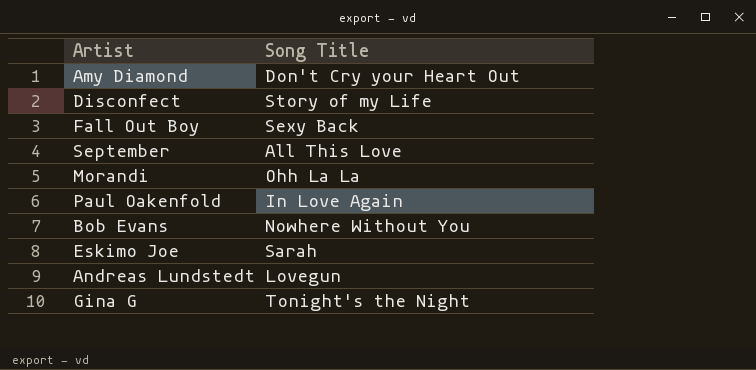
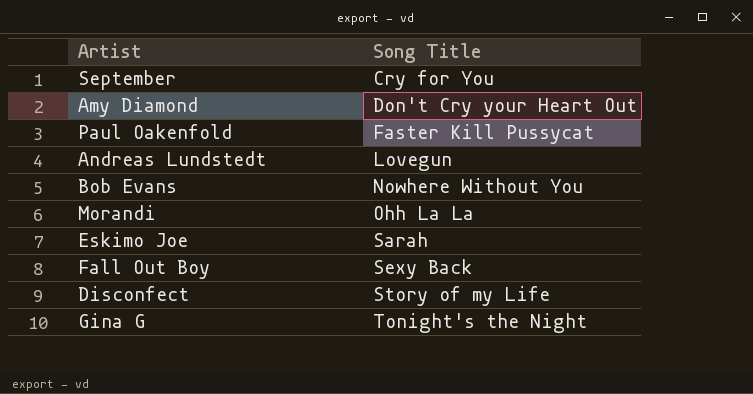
row order: none -> Song Title ascending
September | Song Title: All This Love -> Cry for You
Paul Oakenfold | Song Title: In Love Again -> Faster Kill Pussycat

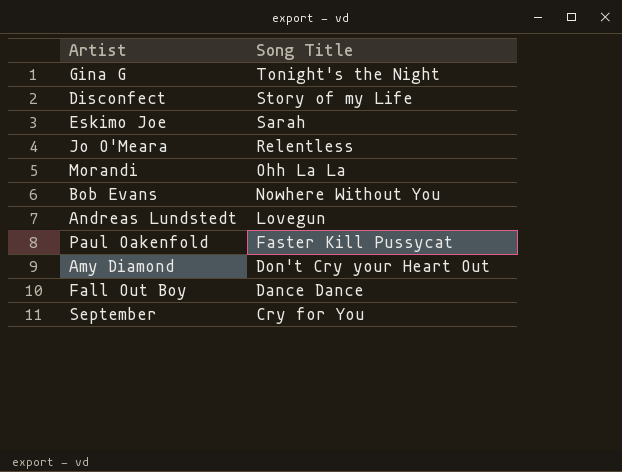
row order: Song Title ascending -> Song Title descending
row Jo O'Meara: none -> Relentless
Fall Out Boy | Song Title: Sexy Back -> Dance Dance

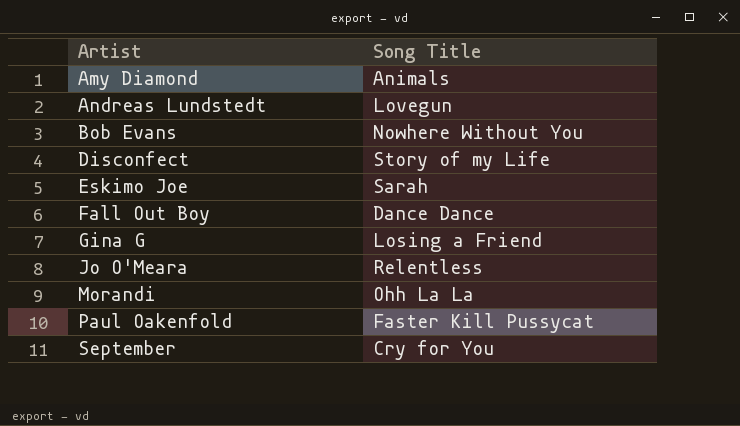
row order: Song Title descending -> Artist ascending
Amy Diamond | Song Title: Don't Cry your Heart Out -> Animals
Gina G | Song Title: Tonight's the Night -> Losing a Friend

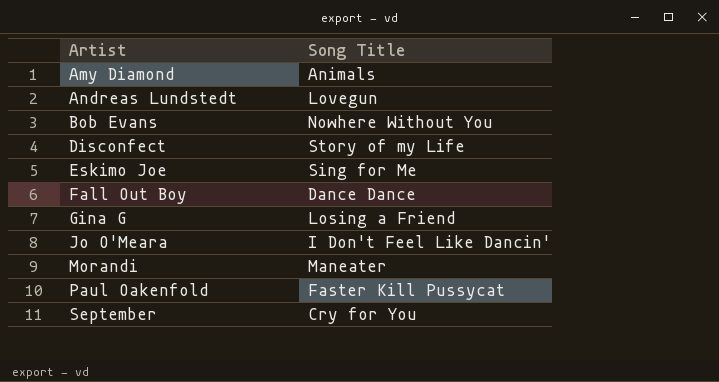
Eskimo Joe | Song Title: Sarah -> Sing for Me
Jo O'Meara | Song Title: Relentless -> I Don't Feel Like Dancin'
Morandi | Song Title: Ohh La La -> Maneater

